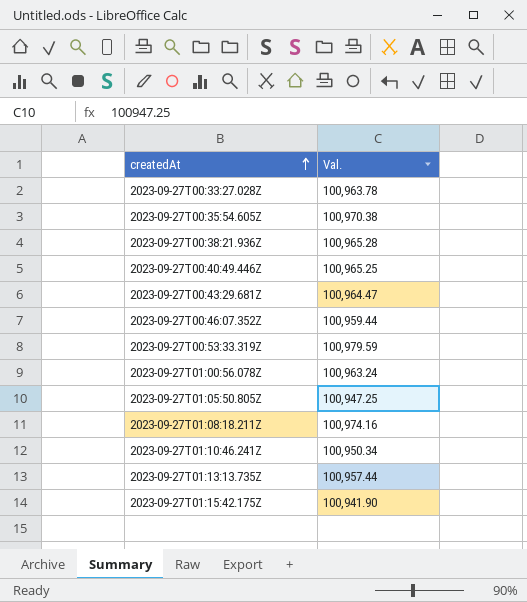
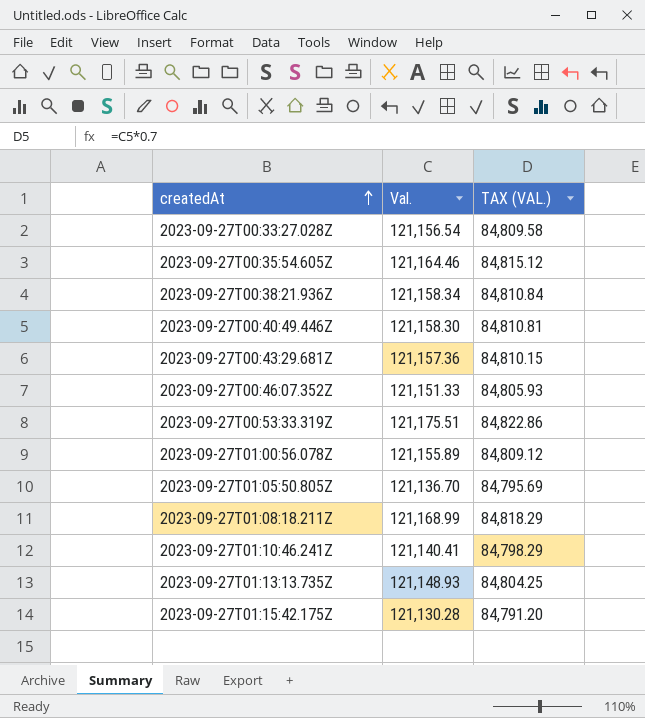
column TAX (VAL.) | formula: none -> [Val.] * 0.7
2023-09-27T00:33:27.028Z | Val.: 100,963.78 -> 121,156.54
2023-09-27T00:35:54.605Z | Val.: 100,970.38 -> 121,164.46
2023-09-27T00:38:21.936Z | Val.: 100,965.28 -> 121,158.34
2023-09-27T00:40:49.446Z | Val.: 100,965.25 -> 121,158.30
2023-09-27T00:43:29.681Z | Val.: 100,964.47 -> 121,157.36
2023-09-27T00:46:07.352Z | Val.: 100,959.44 -> 121,151.33
2023-09-27T00:53:33.319Z | Val.: 100,979.59 -> 121,175.51
2023-09-27T01:00:56.078Z | Val.: 100,963.24 -> 121,155.89
2023-09-27T01:05:50.805Z | Val.: 100,947.25 -> 121,136.70
2023-09-27T01:08:18.211Z | Val.: 100,974.16 -> 121,168.99
2023-09-27T01:10:46.241Z | Val.: 100,950.34 -> 121,140.41
2023-09-27T01:13:13.735Z | Val.: 100,957.44 -> 121,148.93
2023-09-27T01:15:42.175Z | Val.: 100,941.90 -> 121,130.28

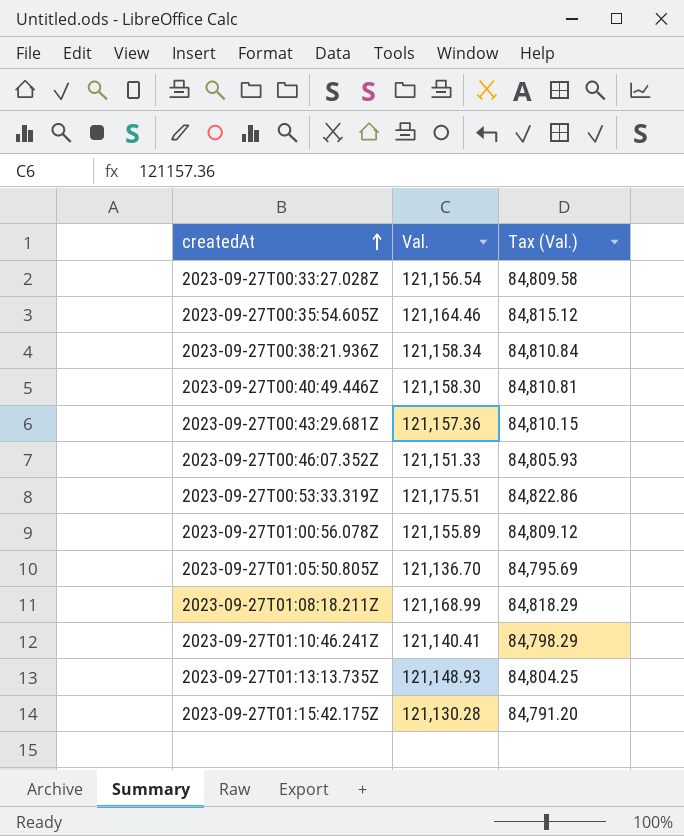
column name: TAX (VAL.) -> Tax (Val.)

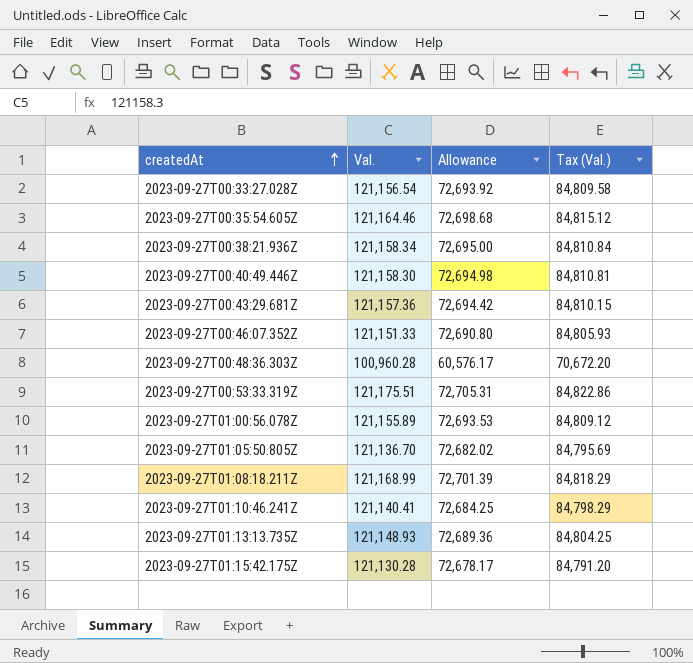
column Allowance | formula: none -> [Val.] * 0.6
row 2023-09-27T00:48:36.303Z: none -> 100,960.28 | 60,576.17 | 70,672.20

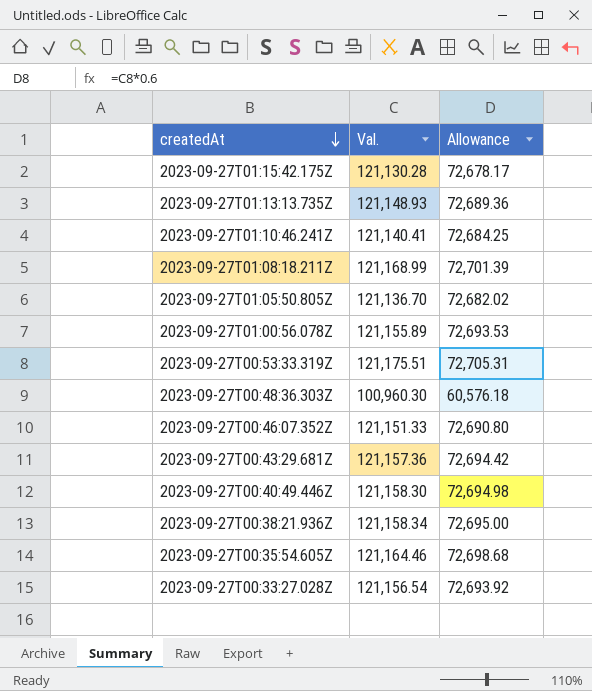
row order: createdAt ascending -> createdAt descending
column Tax (Val.) | formula: [Val.] * 0.7 -> none
2023-09-27T00:48:36.303Z | Val.: 100,960.28 -> 100,960.30
2023-09-27T00:48:36.303Z | Allowance: 60,576.17 -> 60,576.18

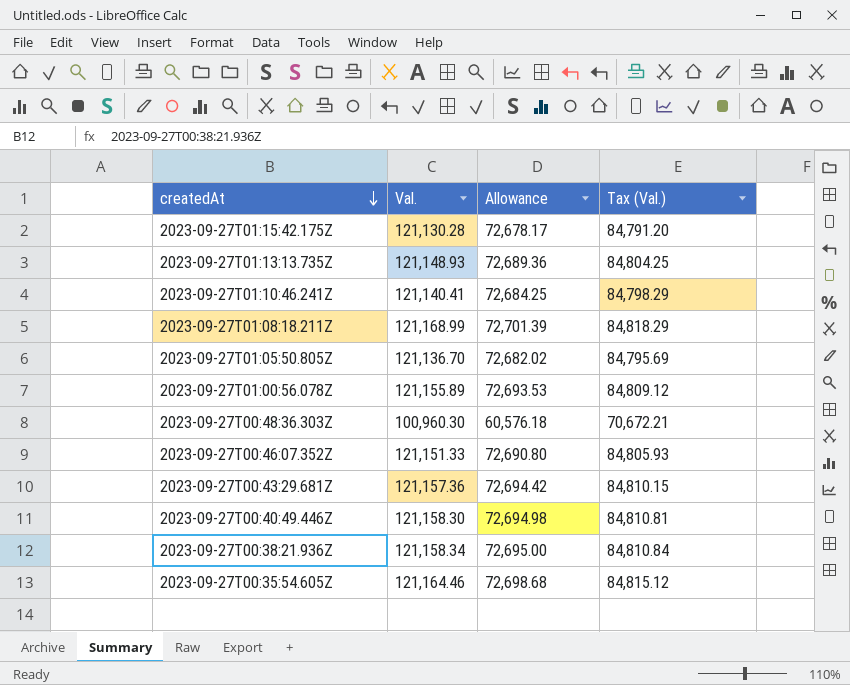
column Tax (Val.) | formula: none -> [Val.] * 0.7
row 2023-09-27T00:53:33.319Z: 121,175.51 | 72,705.31 -> none
row 2023-09-27T00:33:27.028Z: 121,156.54 | 72,693.92 -> none

